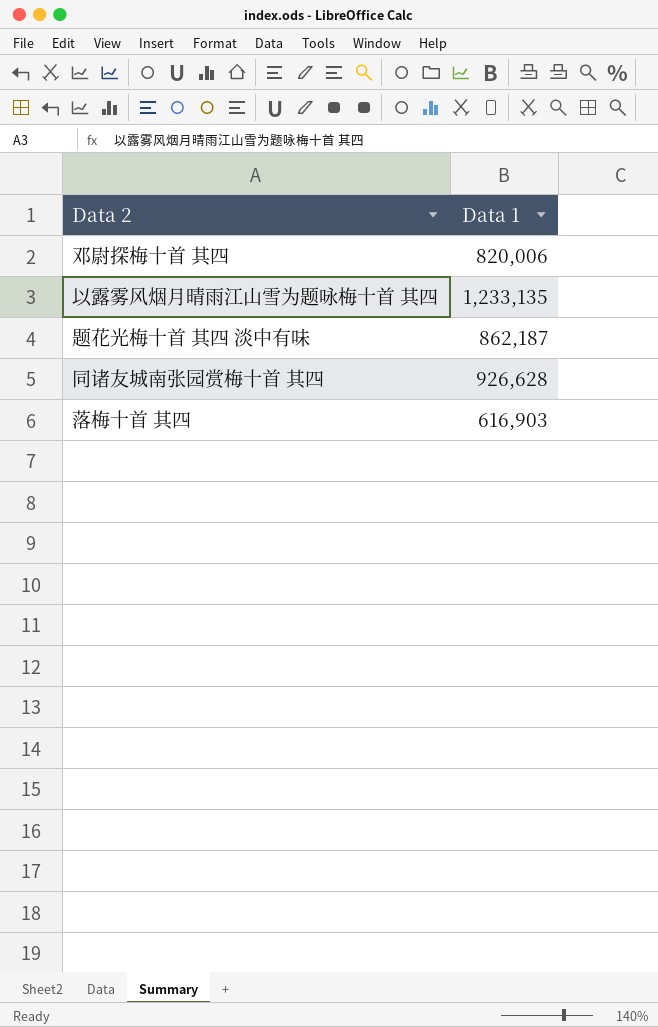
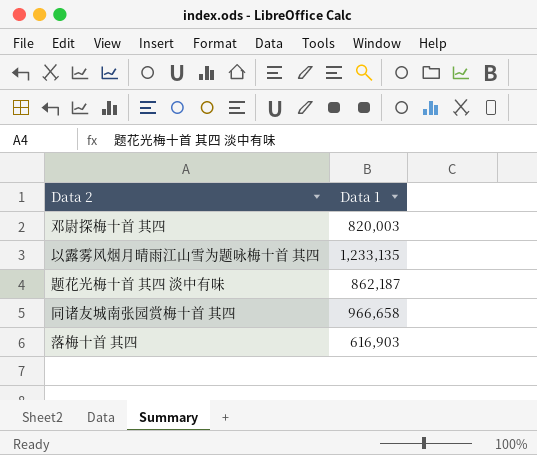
邓尉探梅十首 其四 | Data 1: 820,006 -> 820,003
同诸友城南张园赏梅十首 其四 | Data 1: 926,628 -> 966,658

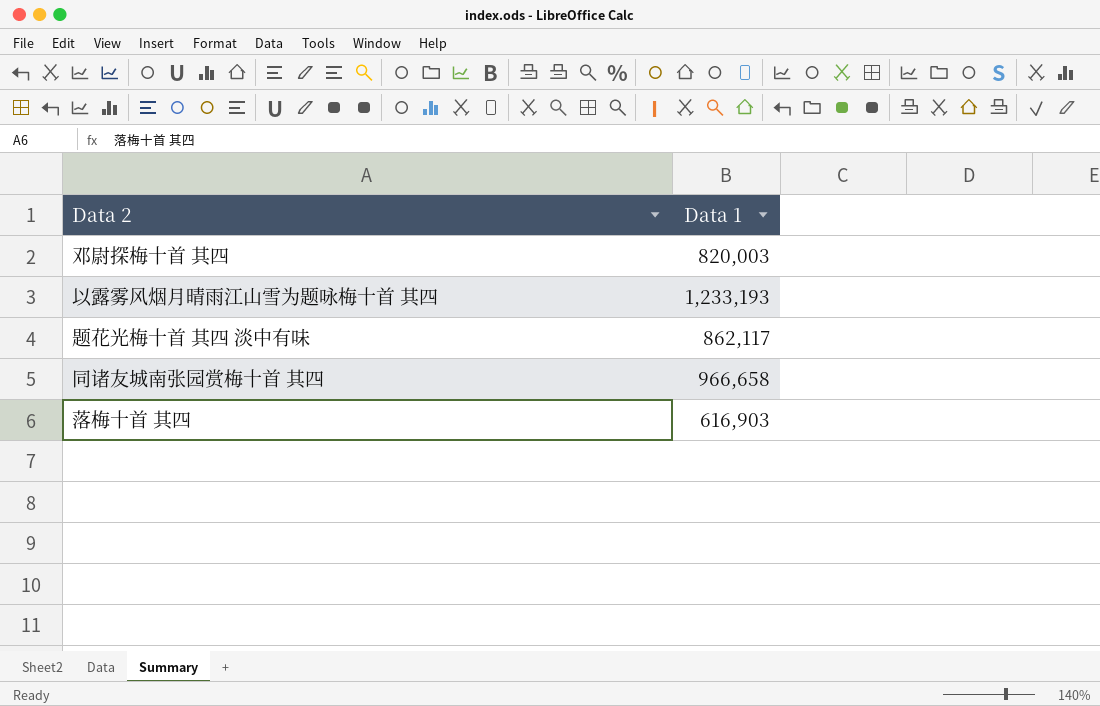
以露雾风烟月晴雨江山雪为题咏梅十首 其四 | Data 1: 1,233,135 -> 1,233,193
题花光梅十首 其四 淡中有味 | Data 1: 862,187 -> 862,117

